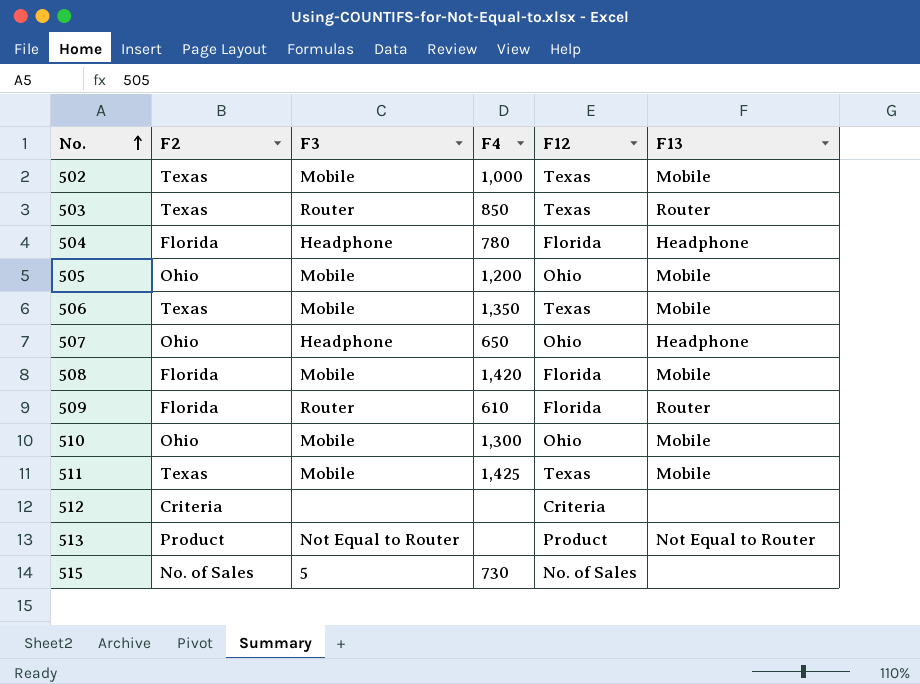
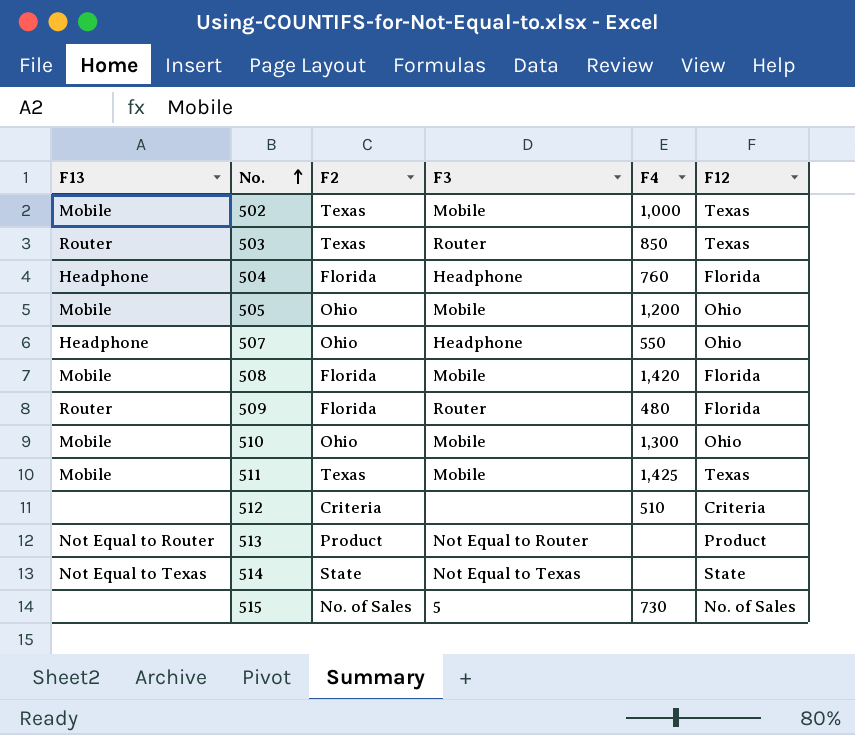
column F13 | position: 6 -> 1
row 506: Texas | Mobile | 1,350 | Texas | Mobile -> none
504 | F4: 780 -> 760
507 | F4: 650 -> 550
509 | F4: 610 -> 480
512 | F4: none -> 510
row 514: none -> Not Equal to Texas | State | Not Equal to Texas | none | State

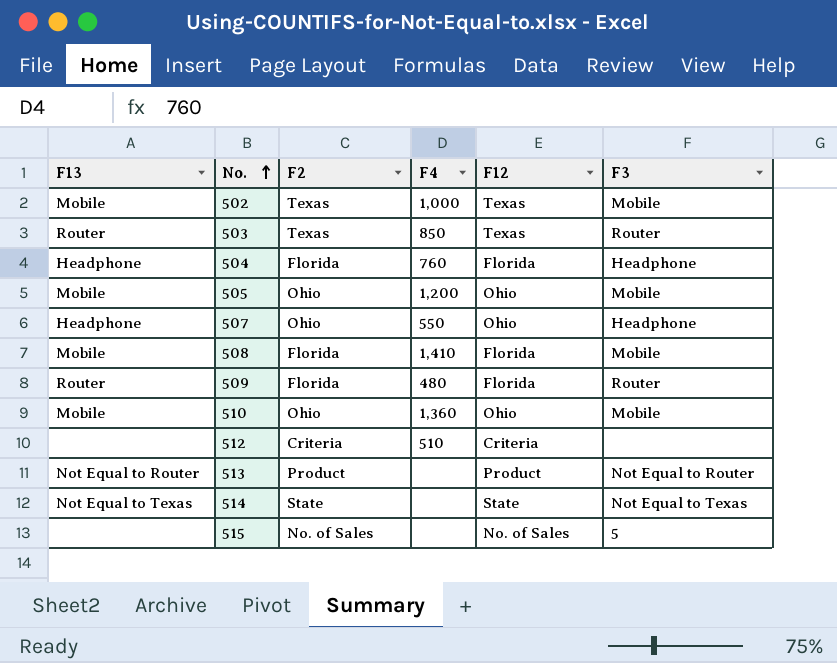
column F3 | position: 4 -> 6
row 511: Mobile | Texas | Mobile | 1,425 | Texas -> none
508 | F4: 1,420 -> 1,410
510 | F4: 1,300 -> 1,360
515 | F4: 730 -> none

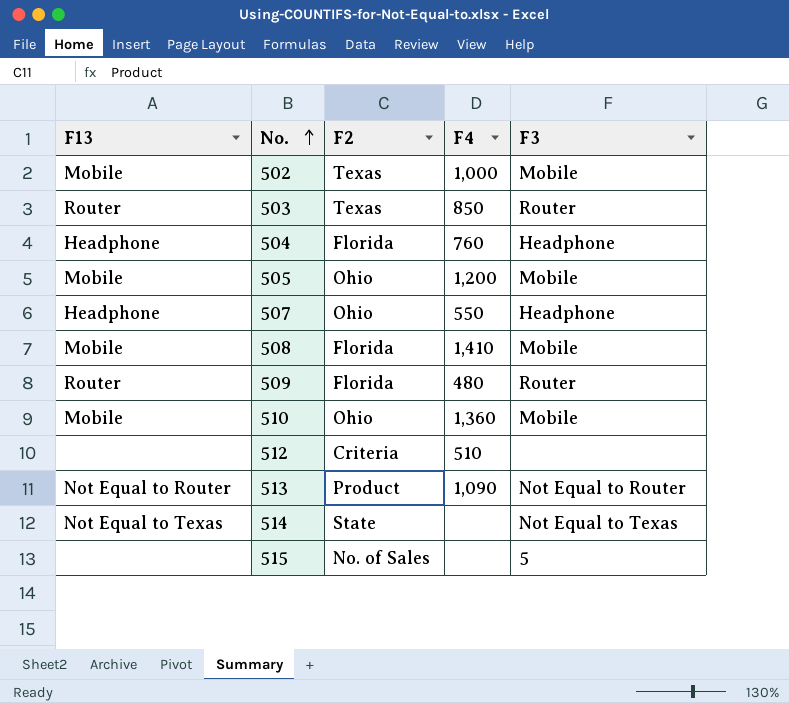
column F12 | position: 5 -> none
513 | F4: none -> 1,090

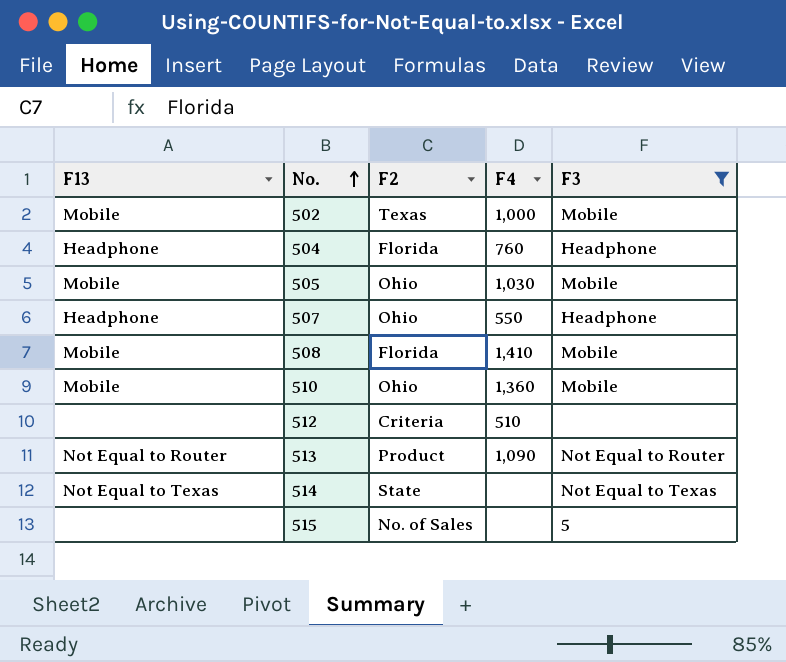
filter: none -> F3 != Router
505 | F4: 1,200 -> 1,030

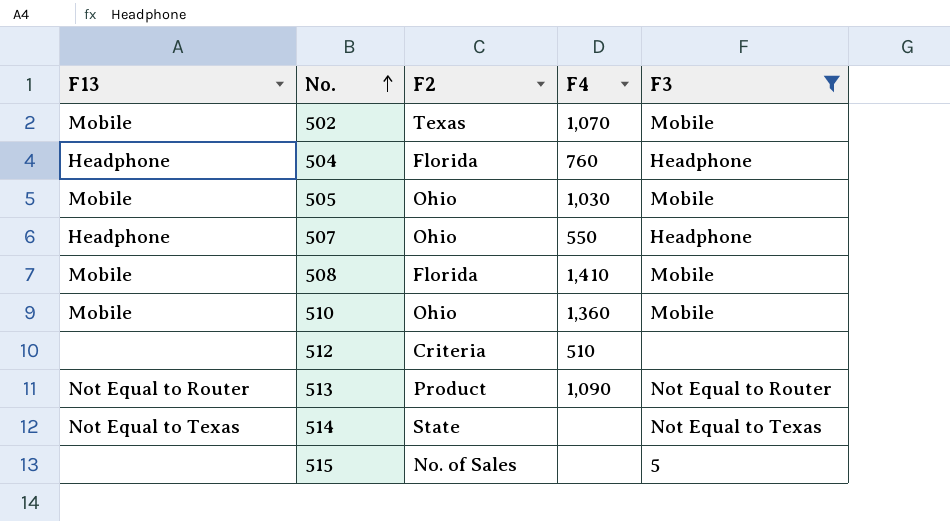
502 | F4: 1,000 -> 1,070

